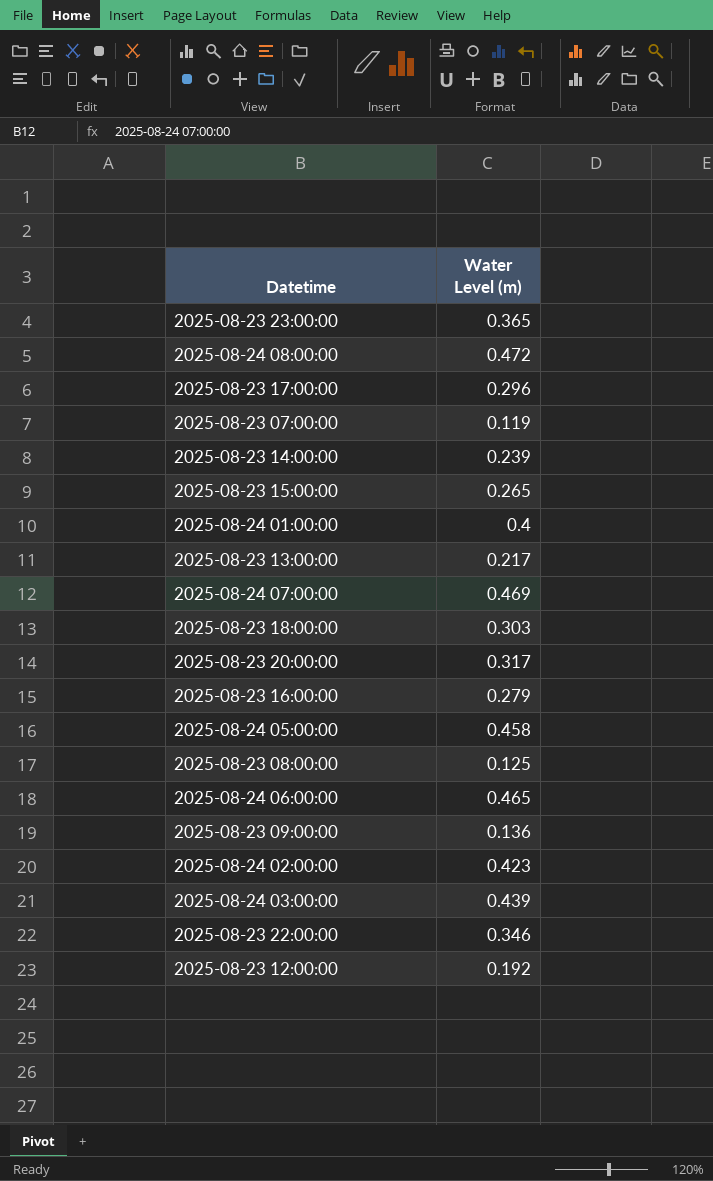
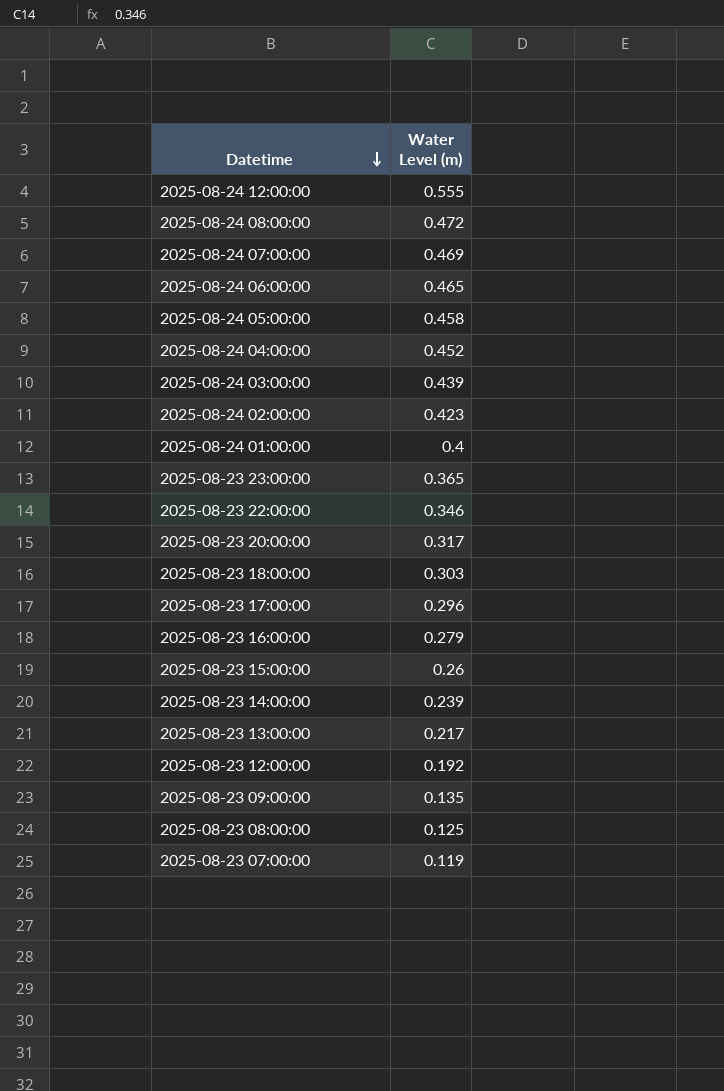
row order: none -> Datetime descending
row 2025-08-24 12:00:00: none -> 0.555
row 2025-08-24 04:00:00: none -> 0.452
2025-08-23 15:00:00 | Water Level (m): 0.265 -> 0.26
2025-08-23 09:00:00 | Water Level (m): 0.136 -> 0.135

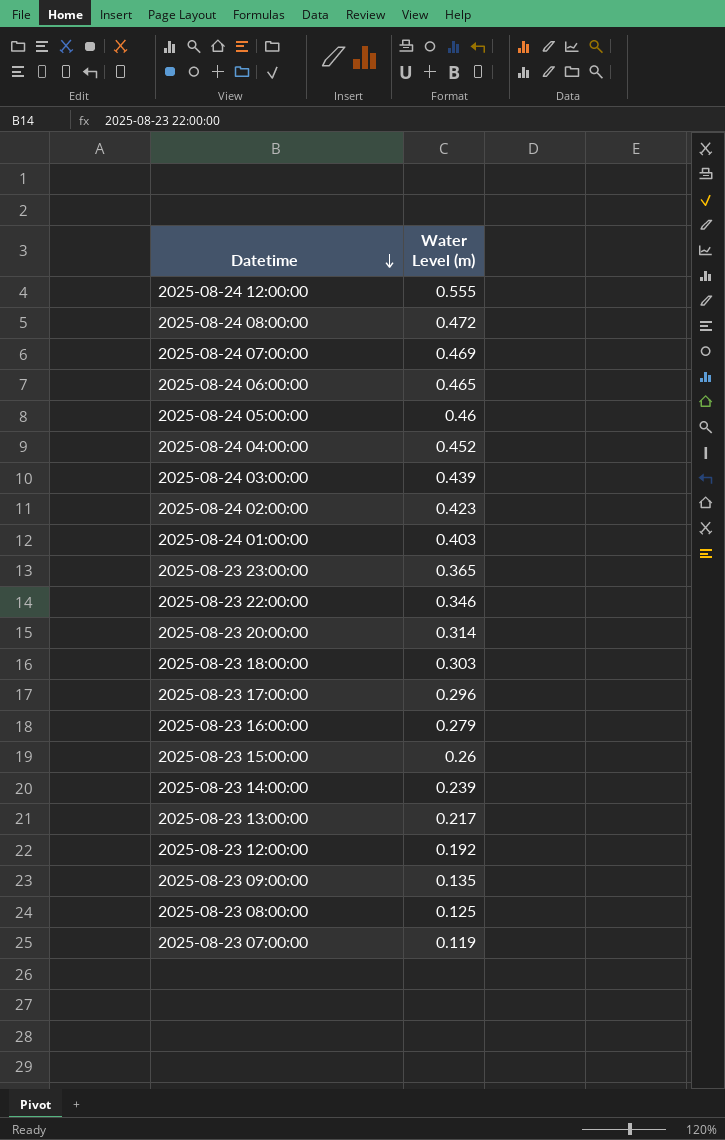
2025-08-24 05:00:00 | Water Level (m): 0.458 -> 0.46
2025-08-24 01:00:00 | Water Level (m): 0.4 -> 0.403
2025-08-23 20:00:00 | Water Level (m): 0.317 -> 0.314

